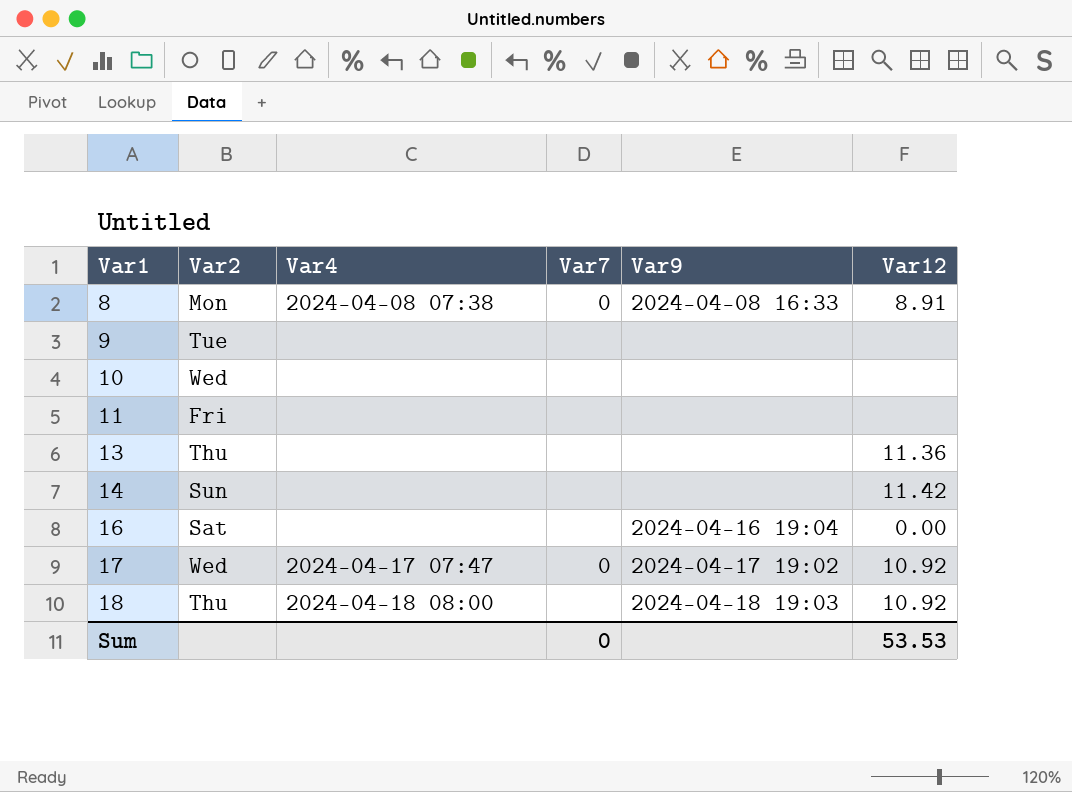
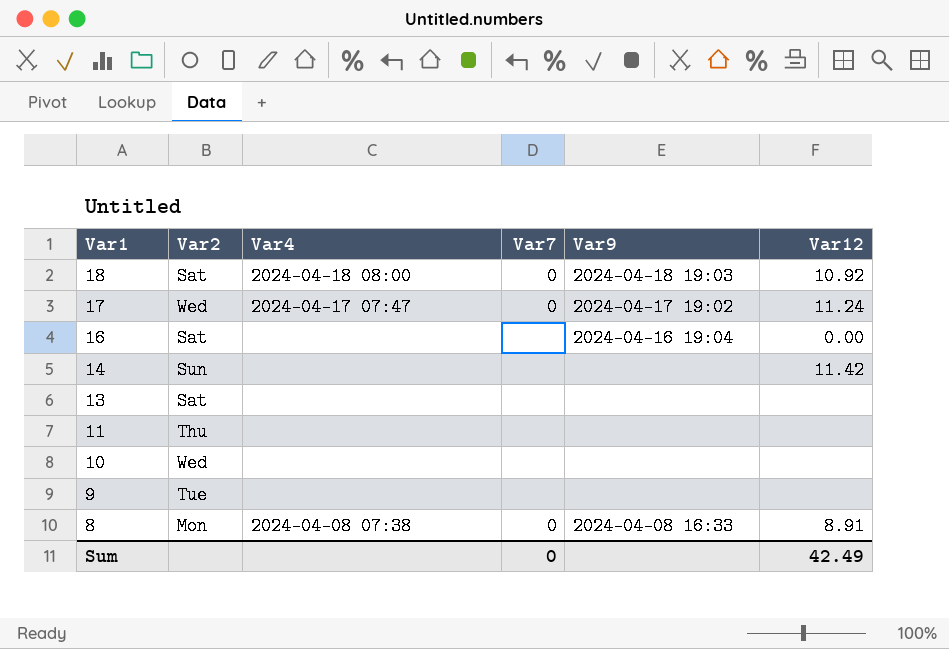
row order: Var1 ascending -> Var1 descending
18 | Var2: Thu -> Sat
18 | Var7: none -> 0
17 | Var12: 10.92 -> 11.24
13 | Var2: Thu -> Sat
13 | Var12: 11.36 -> none
11 | Var2: Fri -> Thu
Sum | Var12: 53.53 -> 42.49

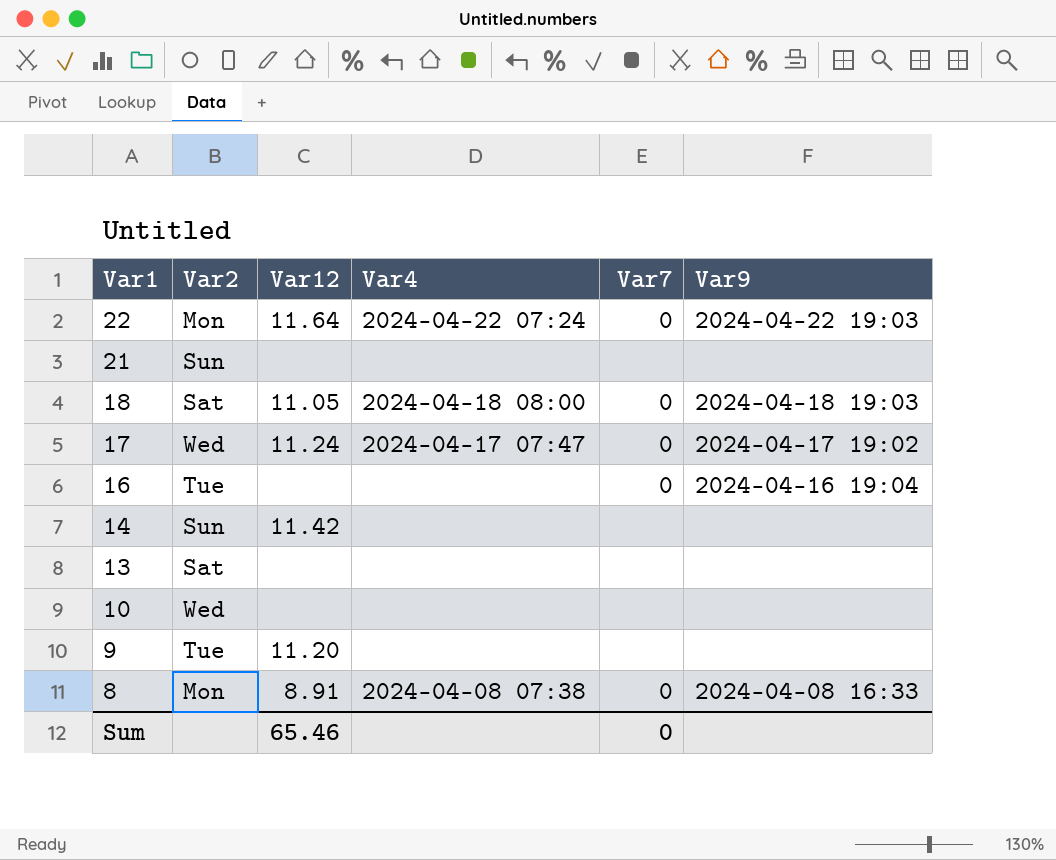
column Var12 | position: 6 -> 3
row 11: Thu | none | none | none | none -> none
row 22: none -> Mon | 11.64 | 2024-04-22 07:24 | 0 | 2024-04-22 19:03
row 21: none -> Sun | none | none | none | none
18 | Var12: 10.92 -> 11.05
16 | Var2: Sat -> Tue
16 | Var12: 0.00 -> none
16 | Var7: none -> 0
9 | Var12: none -> 11.20
Sum | Var12: 42.49 -> 65.46

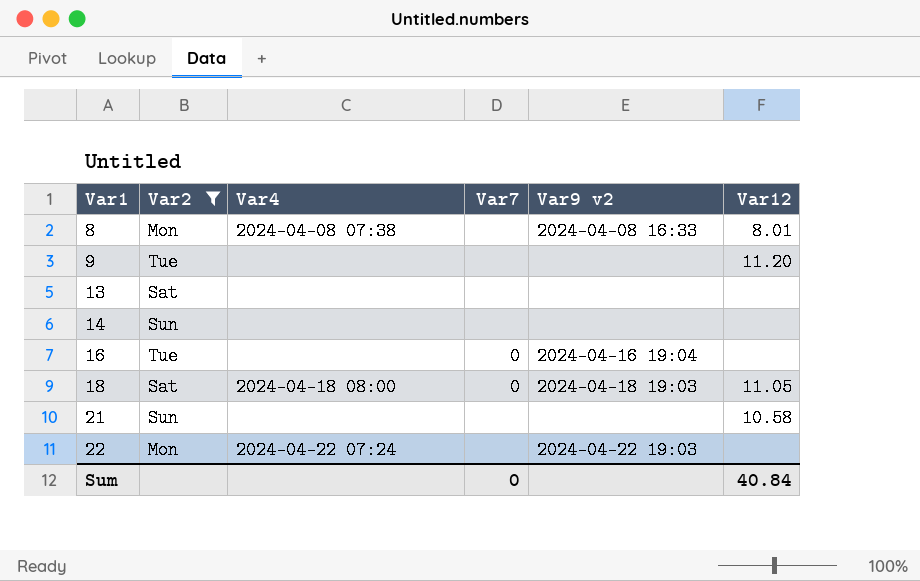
filter: none -> Var2 != Wed
row order: Var1 descending -> Var1 ascending
column name: Var9 -> Var9 v2
column Var12 | position: 3 -> 6
8 | Var7: 0 -> none
8 | Var12: 8.91 -> 8.01
14 | Var12: 11.42 -> none
21 | Var12: none -> 10.58
22 | Var7: 0 -> none
22 | Var12: 11.64 -> none
Sum | Var12: 65.46 -> 40.84

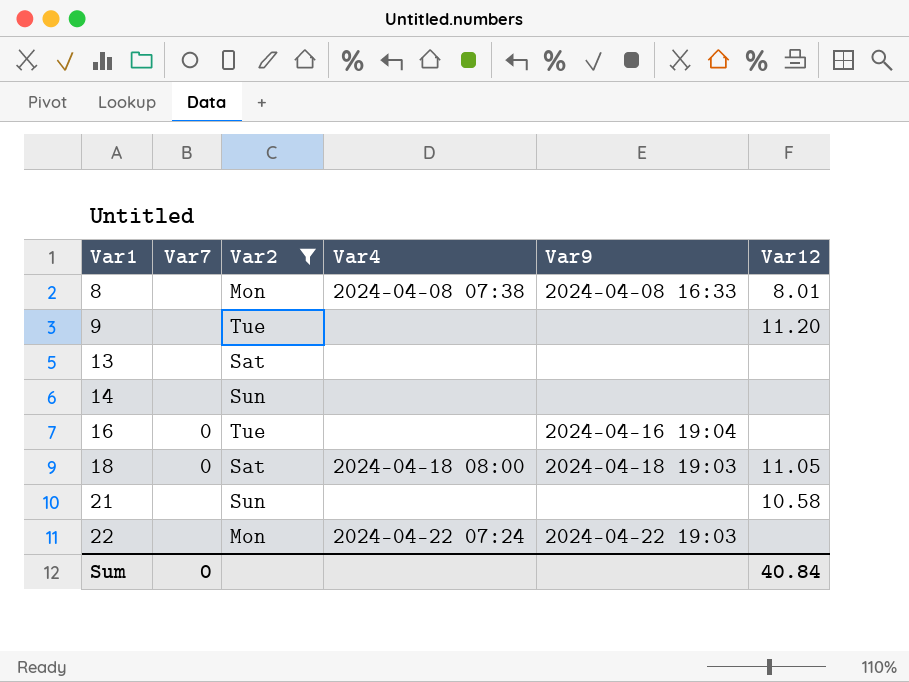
column Var7 | position: 4 -> 2
column name: Var9 v2 -> Var9

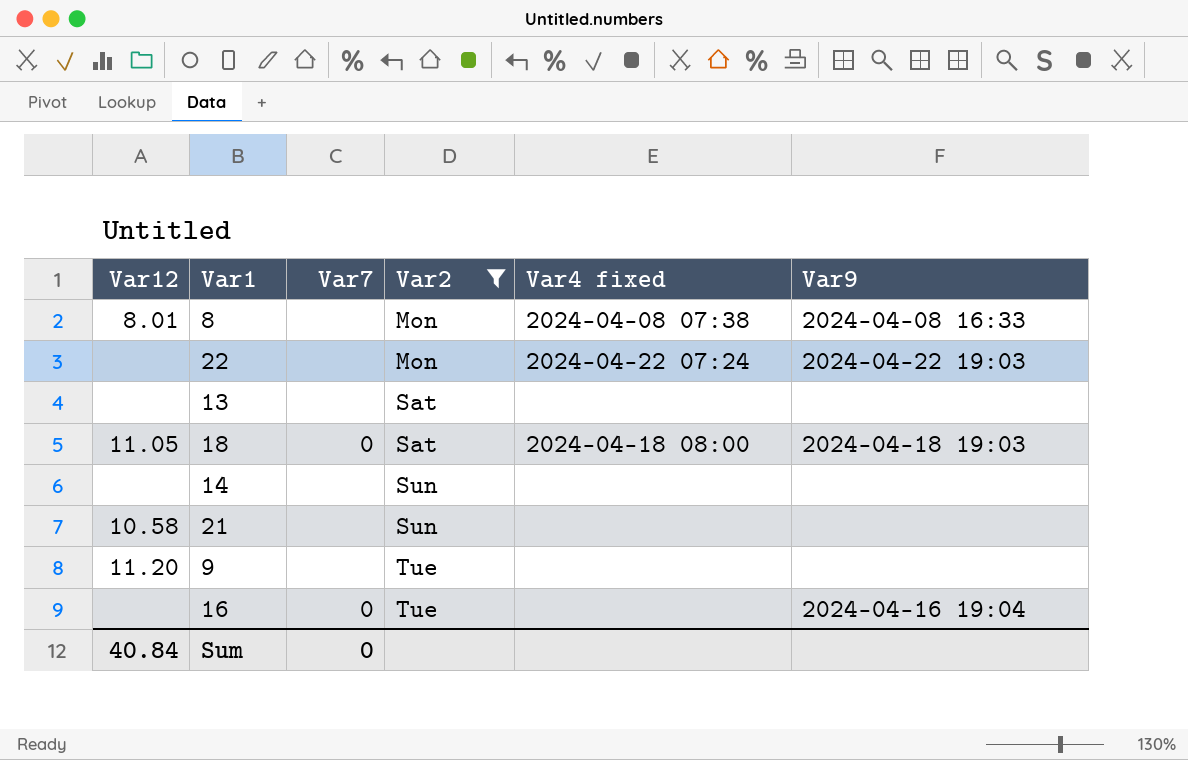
row order: Var1 ascending -> Var2 ascending
column Var12 | position: 6 -> 1
column name: Var4 -> Var4 fixed

